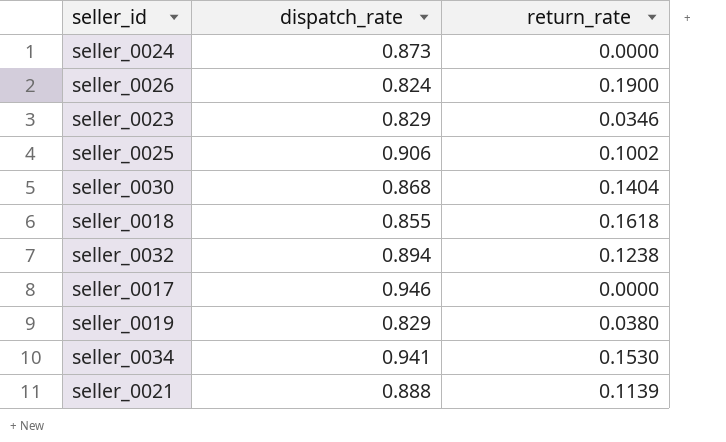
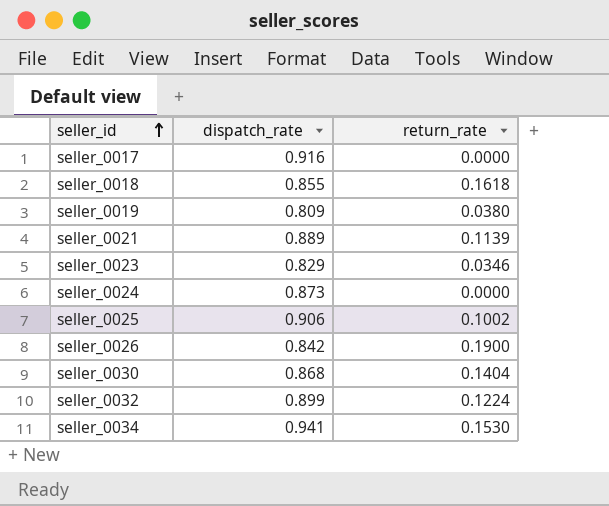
row order: none -> seller_id ascending
seller_0017 | dispatch_rate: 0.946 -> 0.916
seller_0019 | dispatch_rate: 0.829 -> 0.809
seller_0021 | dispatch_rate: 0.888 -> 0.889
seller_0026 | dispatch_rate: 0.824 -> 0.842
seller_0032 | dispatch_rate: 0.894 -> 0.899
seller_0032 | return_rate: 0.1238 -> 0.1224

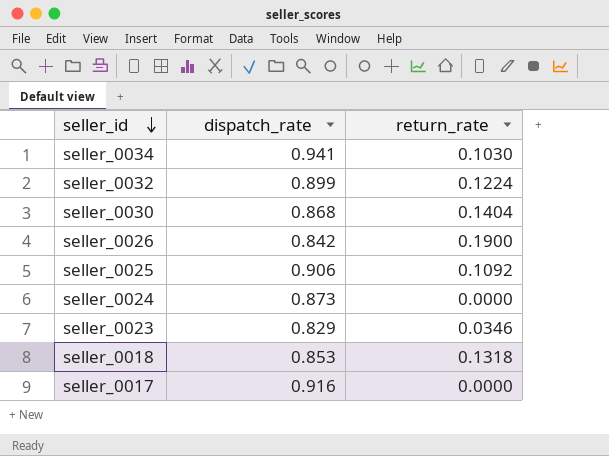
row order: seller_id ascending -> seller_id descending
row seller_0019: 0.809 | 0.0380 -> none
row seller_0021: 0.889 | 0.1139 -> none
seller_0034 | return_rate: 0.1530 -> 0.1030
seller_0025 | return_rate: 0.1002 -> 0.1092
seller_0018 | dispatch_rate: 0.855 -> 0.853
seller_0018 | return_rate: 0.1618 -> 0.1318

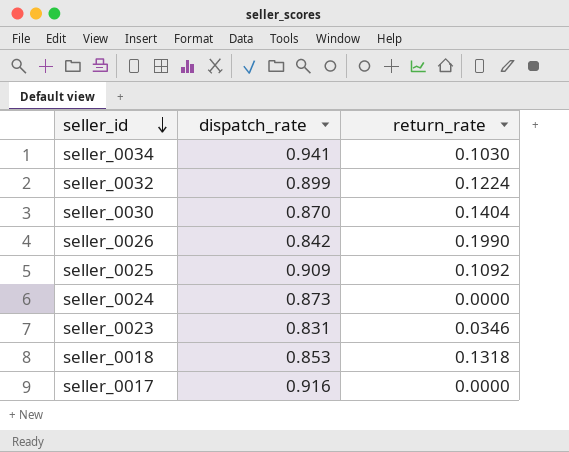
seller_0030 | dispatch_rate: 0.868 -> 0.870
seller_0026 | return_rate: 0.1900 -> 0.1990
seller_0025 | dispatch_rate: 0.906 -> 0.909
seller_0023 | dispatch_rate: 0.829 -> 0.831

